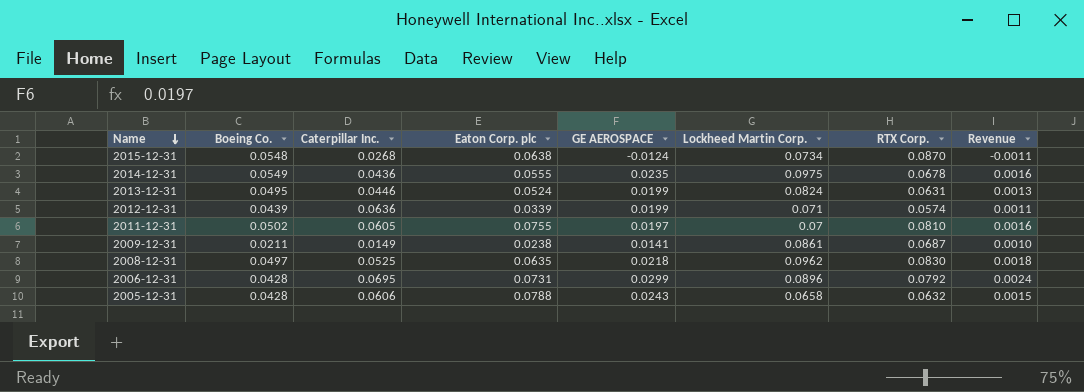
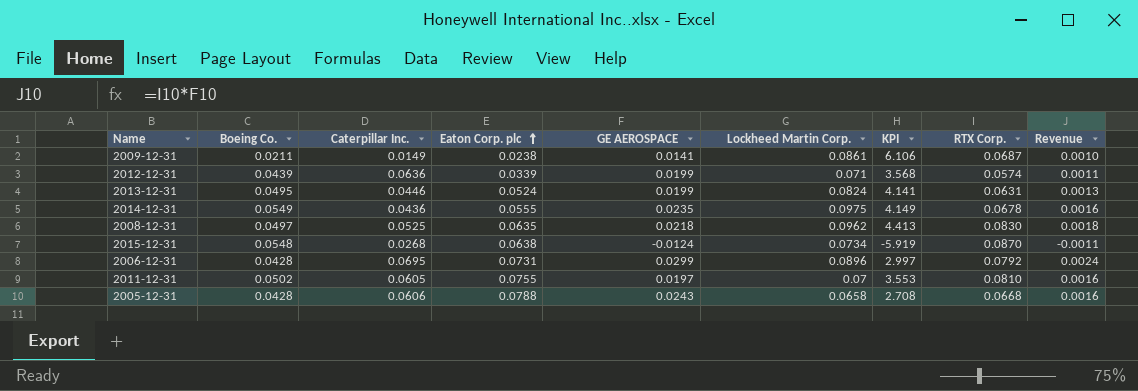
row order: Name descending -> Eaton Corp. plc ascending
column KPI | formula: none -> [Lockheed Martin Corp.] / [GE AEROSPACE]
2005-12-31 | RTX Corp.: 0.0632 -> 0.0668
2005-12-31 | Revenue: 0.0015 -> 0.0016

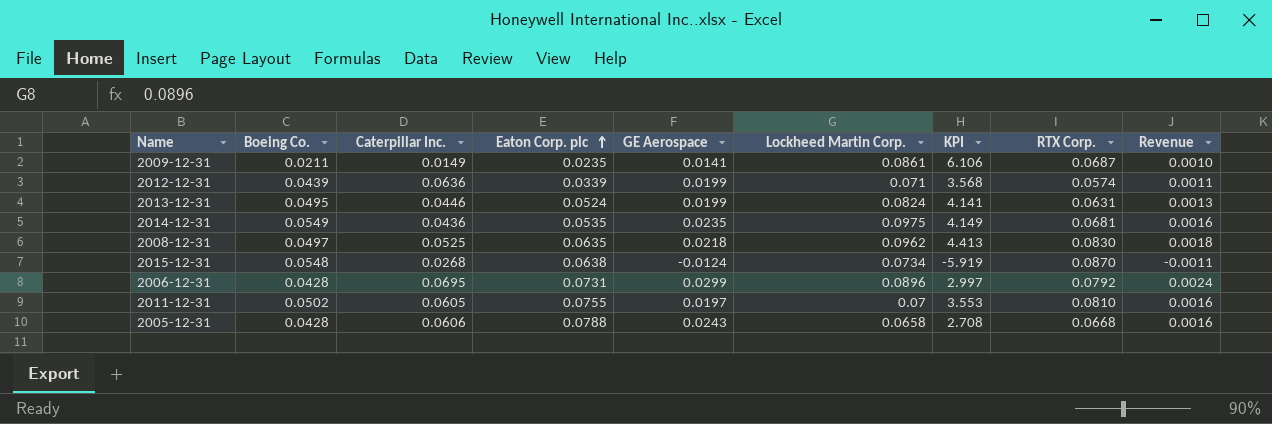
column name: GE AEROSPACE -> GE Aerospace
2009-12-31 | Eaton Corp. plc: 0.0238 -> 0.0235
2014-12-31 | Eaton Corp. plc: 0.0555 -> 0.0535
2014-12-31 | RTX Corp.: 0.0678 -> 0.0681

